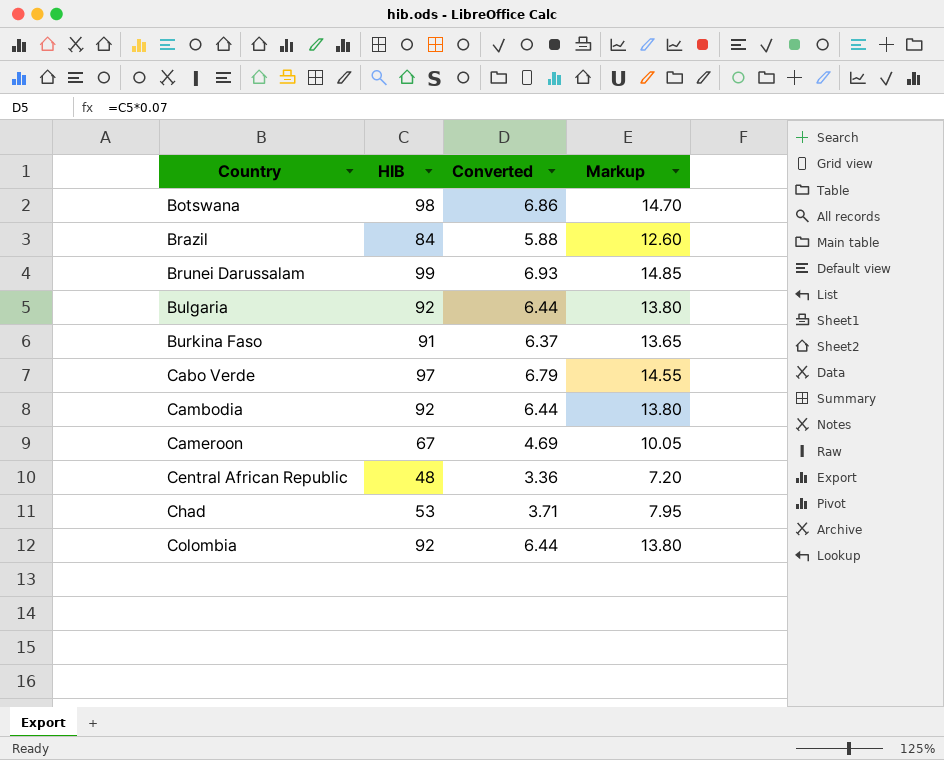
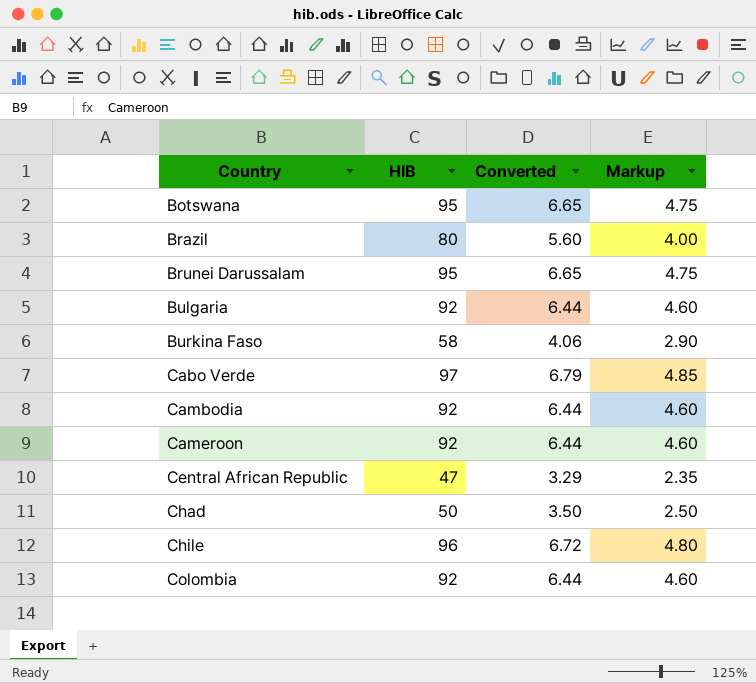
column Markup | formula: [HIB] * 0.15 -> [HIB] * 0.05
Botswana | HIB: 98 -> 95
Botswana | Converted: 6.86 -> 6.65
Brazil | HIB: 84 -> 80
Brazil | Converted: 5.88 -> 5.60
Brunei Darussalam | HIB: 99 -> 95
Brunei Darussalam | Converted: 6.93 -> 6.65
Burkina Faso | HIB: 91 -> 58
Burkina Faso | Converted: 6.37 -> 4.06
Cameroon | HIB: 67 -> 92
Cameroon | Converted: 4.69 -> 6.44
Central African Republic | HIB: 48 -> 47
Central African Republic | Converted: 3.36 -> 3.29
Chad | HIB: 53 -> 50
Chad | Converted: 3.71 -> 3.50
row Chile: none -> 96 | 6.72 | 4.80

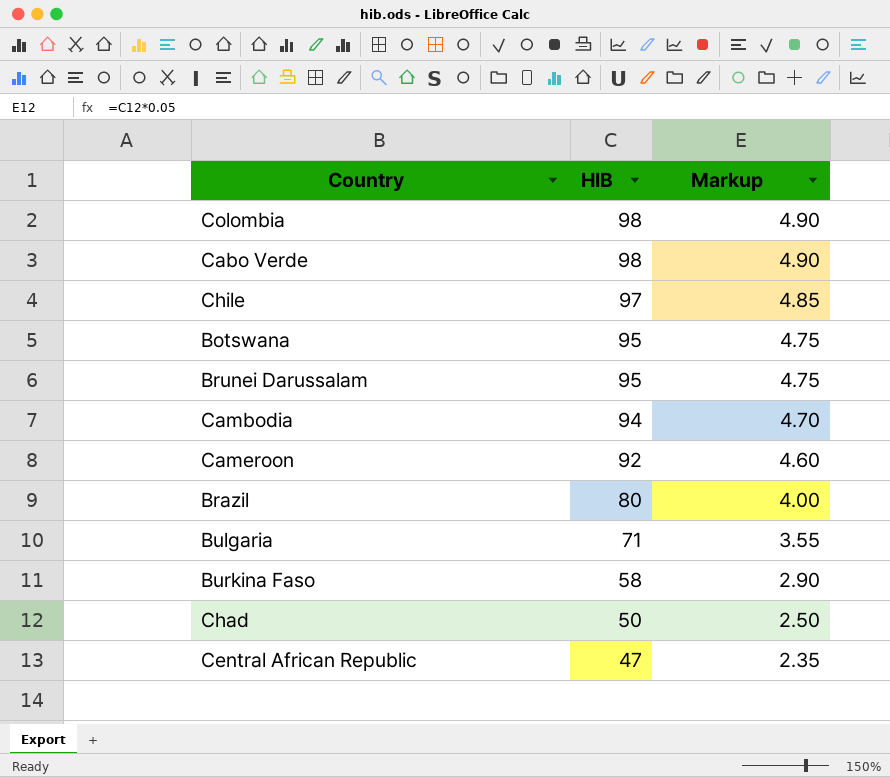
row order: Country ascending -> HIB descending
column Converted | formula: [HIB] * 0.07 -> none
Colombia | HIB: 92 -> 98
Colombia | Markup: 4.60 -> 4.90
Cabo Verde | HIB: 97 -> 98
Cabo Verde | Markup: 4.85 -> 4.90
Chile | HIB: 96 -> 97
Chile | Markup: 4.80 -> 4.85
Cambodia | HIB: 92 -> 94
Cambodia | Markup: 4.60 -> 4.70
Bulgaria | HIB: 92 -> 71
Bulgaria | Markup: 4.60 -> 3.55

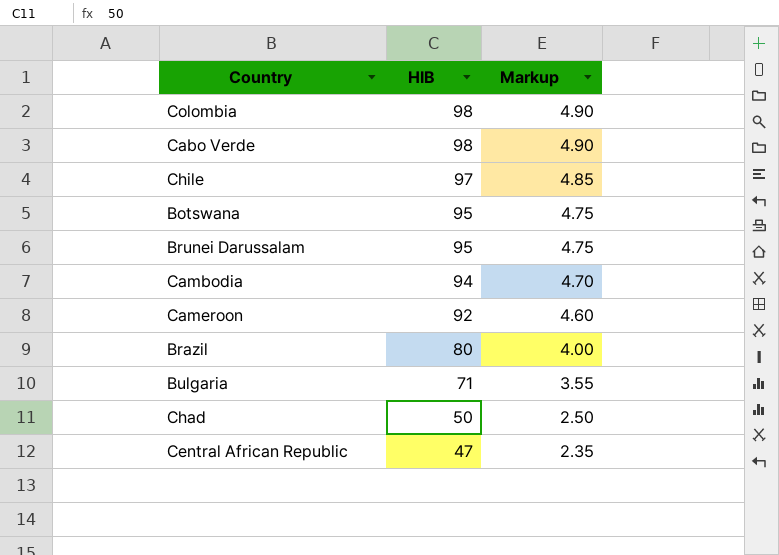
row Burkina Faso: 58 | 2.90 -> none

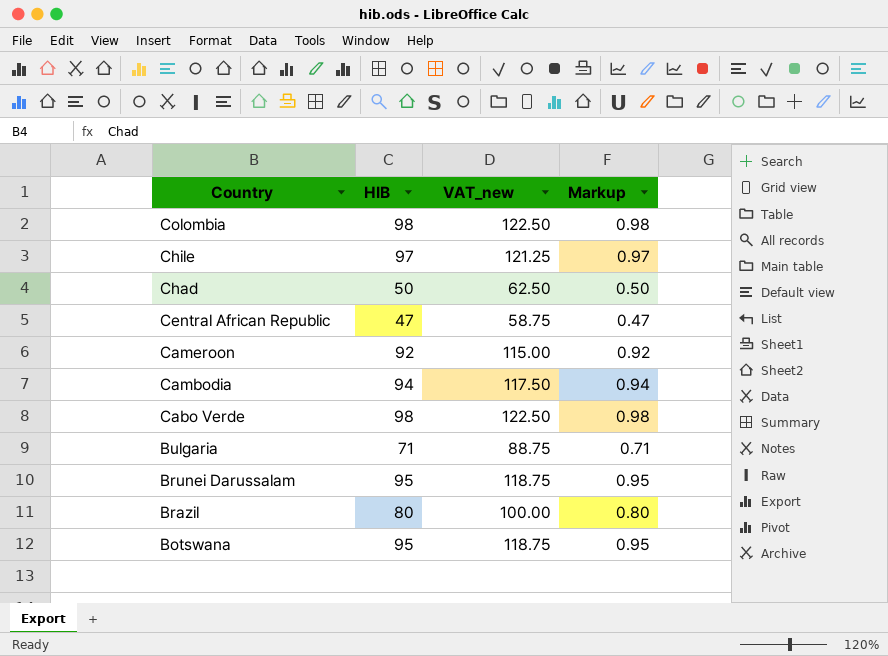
row order: HIB descending -> Country descending
column VAT_new | formula: none -> [HIB] * 1.25
column Markup | formula: [HIB] * 0.05 -> [HIB] * 0.01

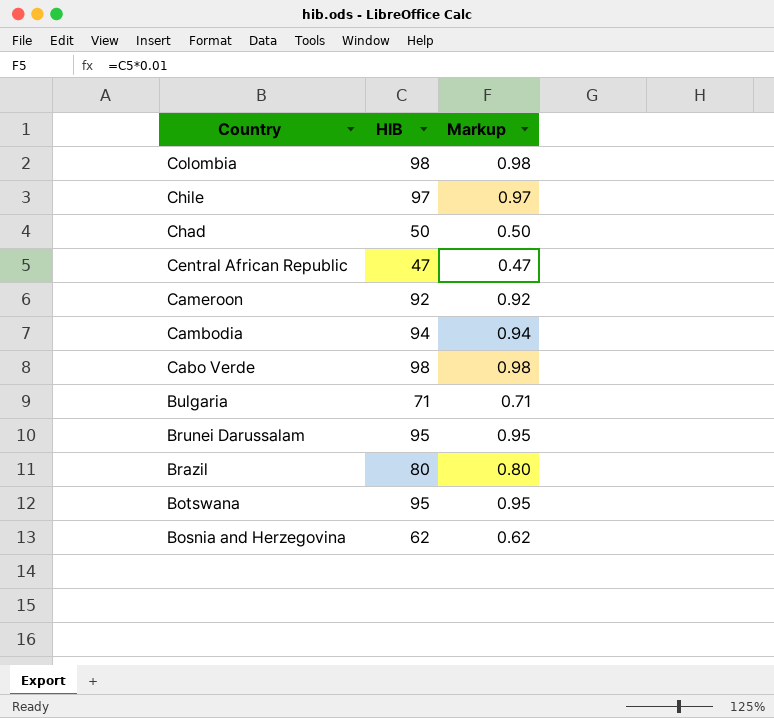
column VAT_new | formula: [HIB] * 1.25 -> none
row Bosnia and Herzegovina: none -> 62 | 0.62

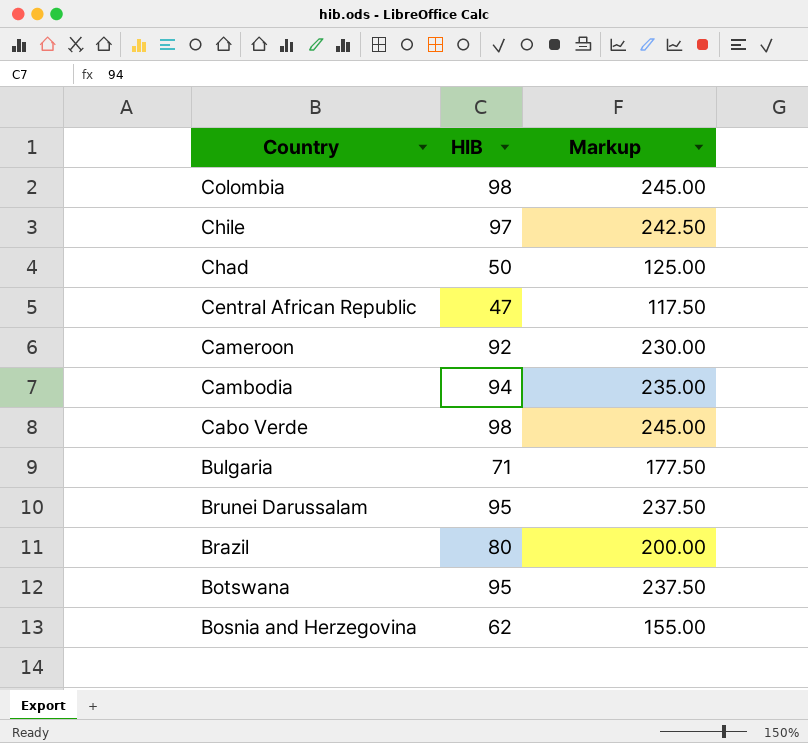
column Markup | formula: [HIB] * 0.01 -> [HIB] * 2.5

